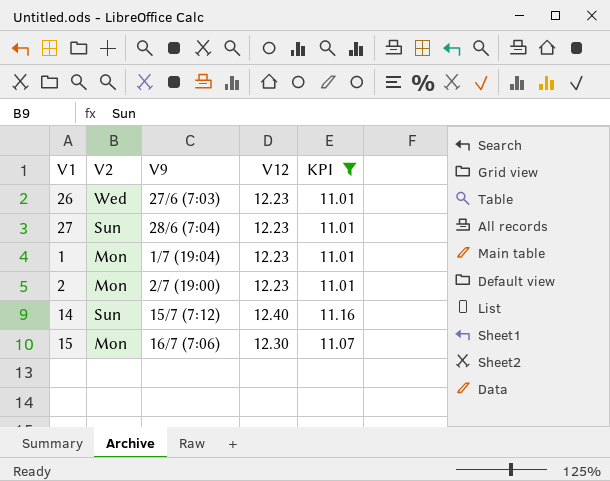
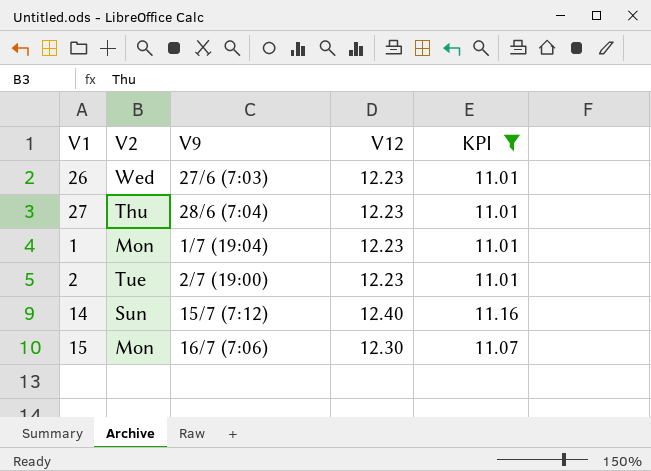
27 | V2: Sun -> Thu
2 | V2: Mon -> Tue

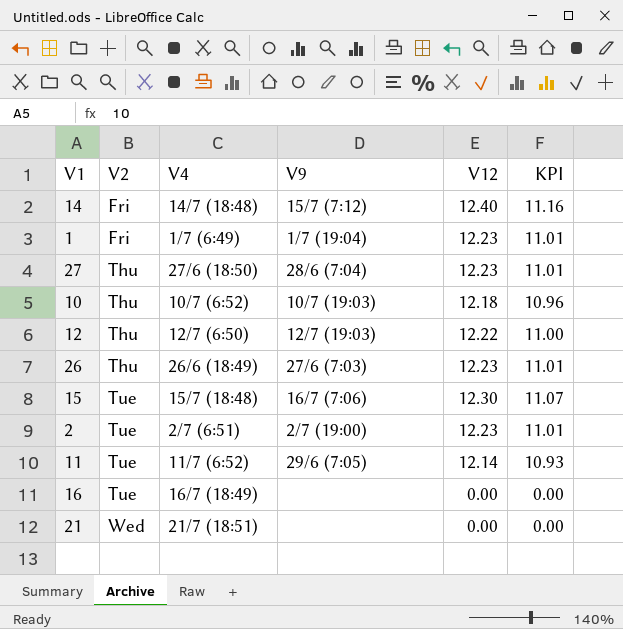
filter: KPI >= 11.01 -> none
row order: none -> V2 ascending
column V4 | position: none -> 3
14 | V2: Sun -> Fri
1 | V2: Mon -> Fri
26 | V2: Wed -> Thu
15 | V2: Mon -> Tue

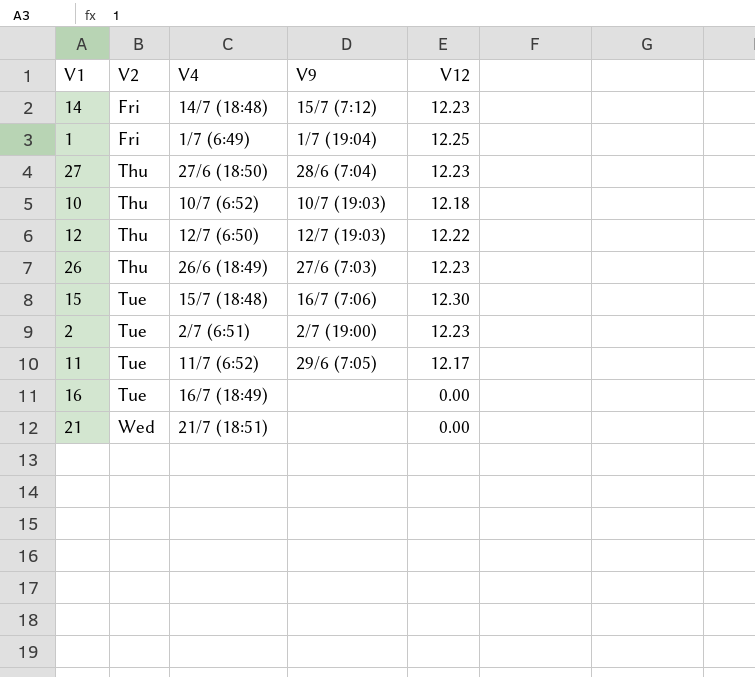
column KPI | formula: [V12] * 0.9 -> none
14 | V12: 12.40 -> 12.23
1 | V12: 12.23 -> 12.25
11 | V12: 12.14 -> 12.17

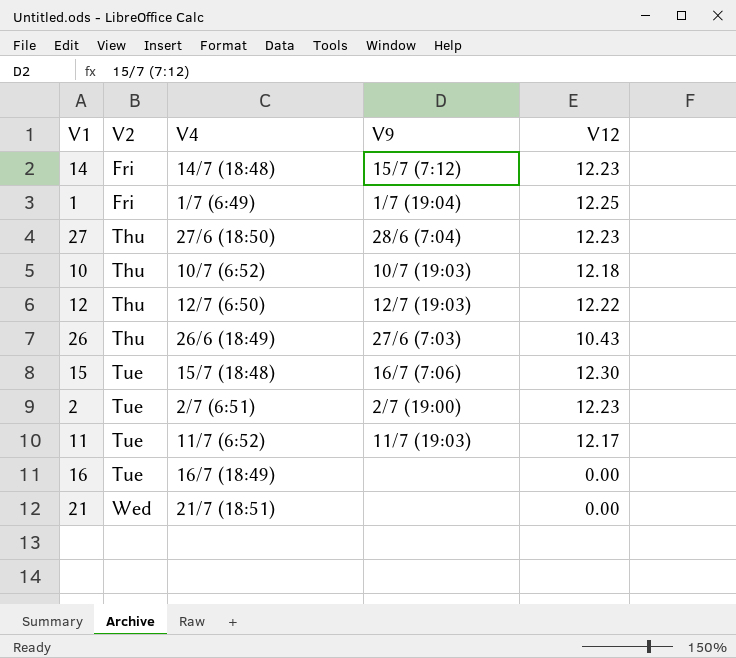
26 | V12: 12.23 -> 10.43
11 | V9: 29/6 (7:05) -> 11/7 (19:03)

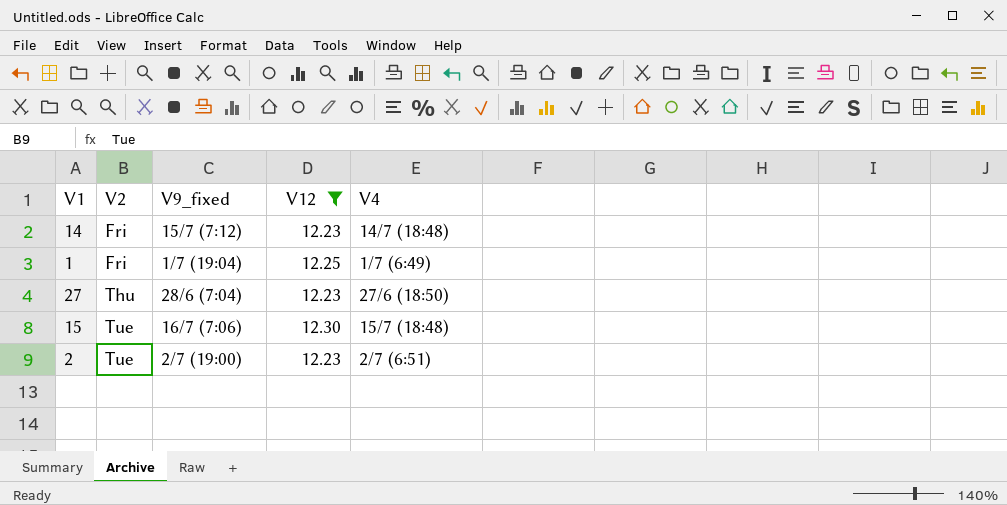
filter: none -> V12 >= 12.23
column name: V9 -> V9_fixed
column V4 | position: 3 -> 5

